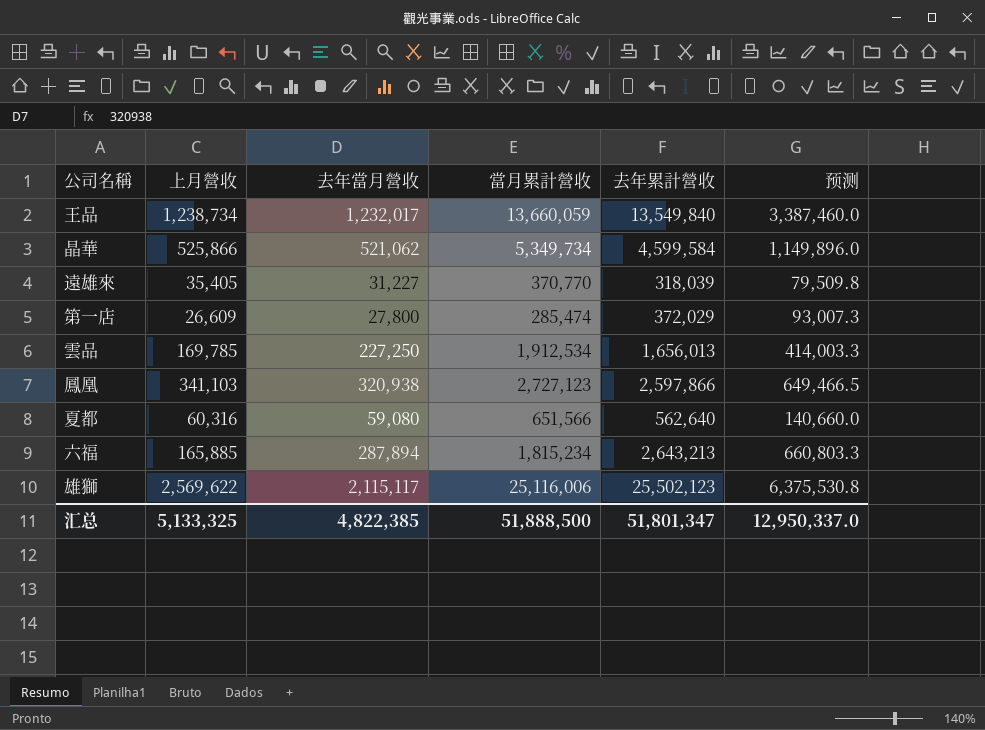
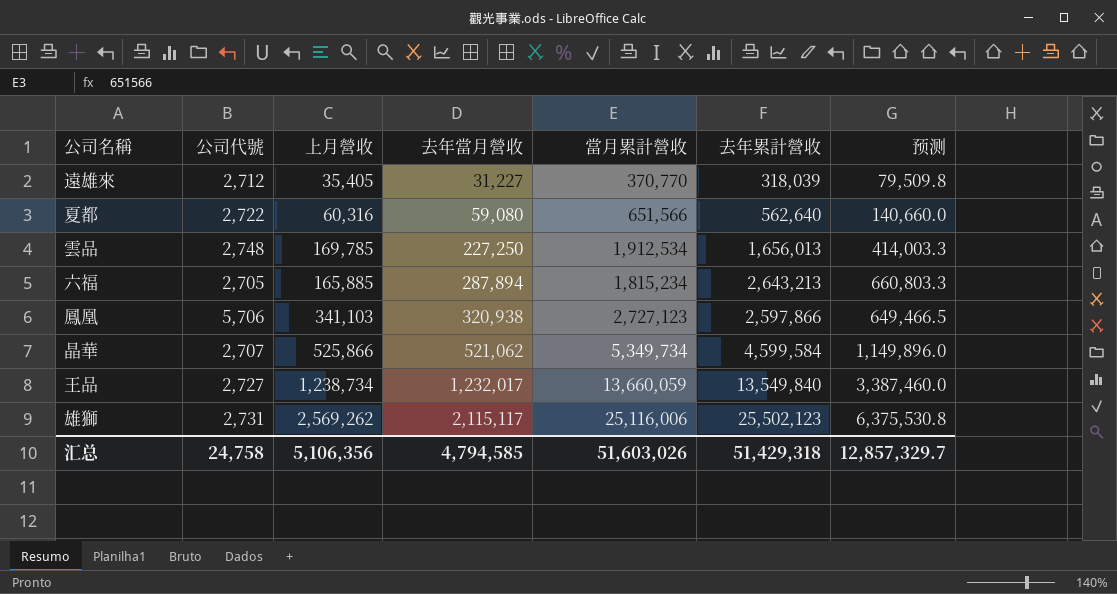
row order: none -> 去年當月營收 ascending
column 公司代號 | position: none -> 2
row 第一店: 26,609 | 27,800 | 285,474 | 372,029 | 93,007.3 -> none
雄獅 | 上月營收: 2,569,622 -> 2,569,262
汇总 | 上月營收: 5,133,325 -> 5,106,356
汇总 | 去年當月營收: 4,822,385 -> 4,794,585
汇总 | 當月累計營收: 51,888,500 -> 51,603,026
汇总 | 去年累計營收: 51,801,347 -> 51,429,318
汇总 | 预测: 12,950,337.0 -> 12,857,329.7

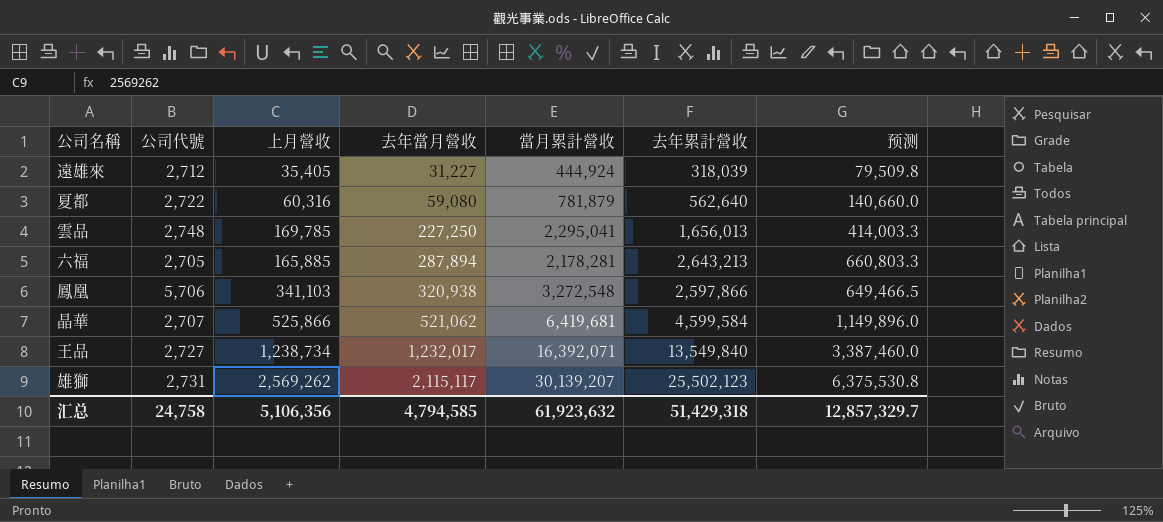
遠雄來 | 當月累計營收: 370,770 -> 444,924
夏都 | 當月累計營收: 651,566 -> 781,879
雲品 | 當月累計營收: 1,912,534 -> 2,295,041
六福 | 當月累計營收: 1,815,234 -> 2,178,281
鳳凰 | 當月累計營收: 2,727,123 -> 3,272,548
晶華 | 當月累計營收: 5,349,734 -> 6,419,681
王品 | 當月累計營收: 13,660,059 -> 16,392,071
雄獅 | 當月累計營收: 25,116,006 -> 30,139,207
汇总 | 當月累計營收: 51,603,026 -> 61,923,632

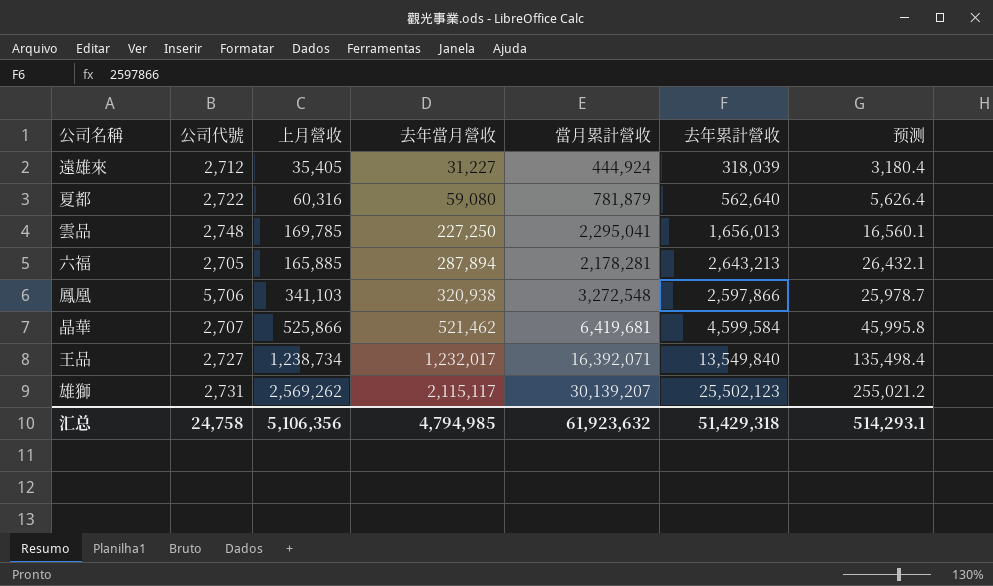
column 预测 | formula: [去年累計營收] * 0.25 -> [去年累計營收] * 0.01
晶華 | 去年當月營收: 521,062 -> 521,462
汇总 | 去年當月營收: 4,794,585 -> 4,794,985
汇总 | 预测: 12,857,329.7 -> 514,293.1

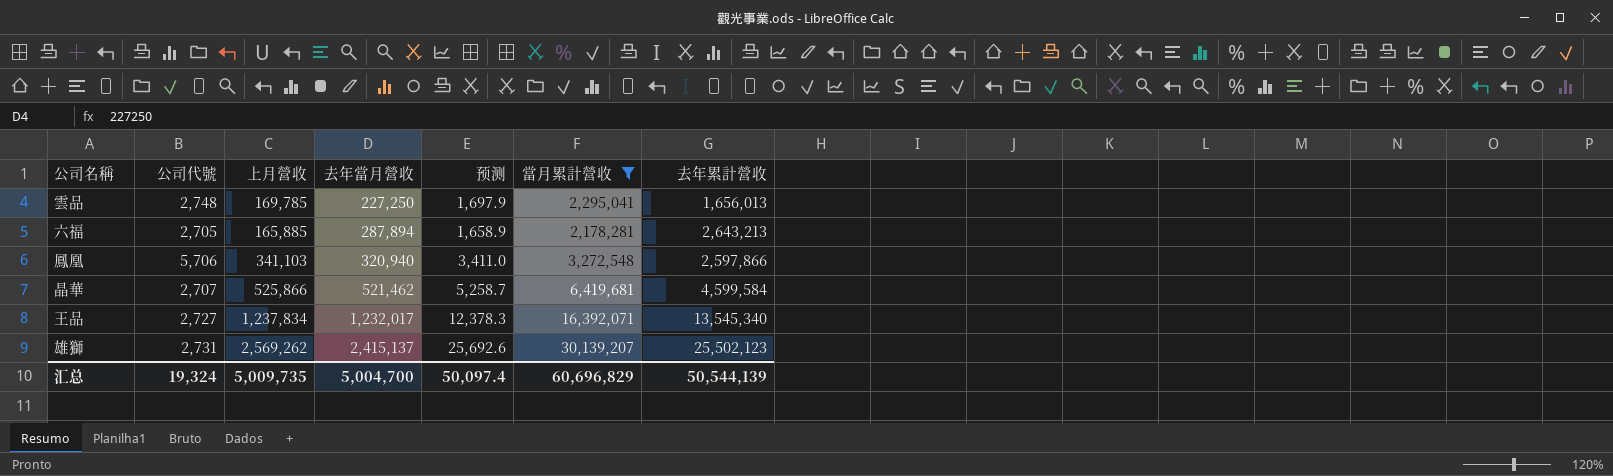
filter: none -> 當月累計營收 >= 2,178,281
column 预测 | formula: [去年累計營收] * 0.01 -> [上月營收] * 0.01
column 预测 | position: 7 -> 5
鳳凰 | 去年當月營收: 320,938 -> 320,940
王品 | 上月營收: 1,238,734 -> 1,237,834
王品 | 去年累計營收: 13,549,840 -> 13,545,340
雄獅 | 去年當月營收: 2,115,117 -> 2,415,137
汇总 | 公司代號: 24,758 -> 19,324
汇总 | 上月營收: 5,106,356 -> 5,009,735
汇总 | 去年當月營收: 4,794,985 -> 5,004,700
汇总 | 预测: 514,293.1 -> 50,097.4
汇总 | 當月累計營收: 61,923,632 -> 60,696,829
汇总 | 去年累計營收: 51,429,318 -> 50,544,139

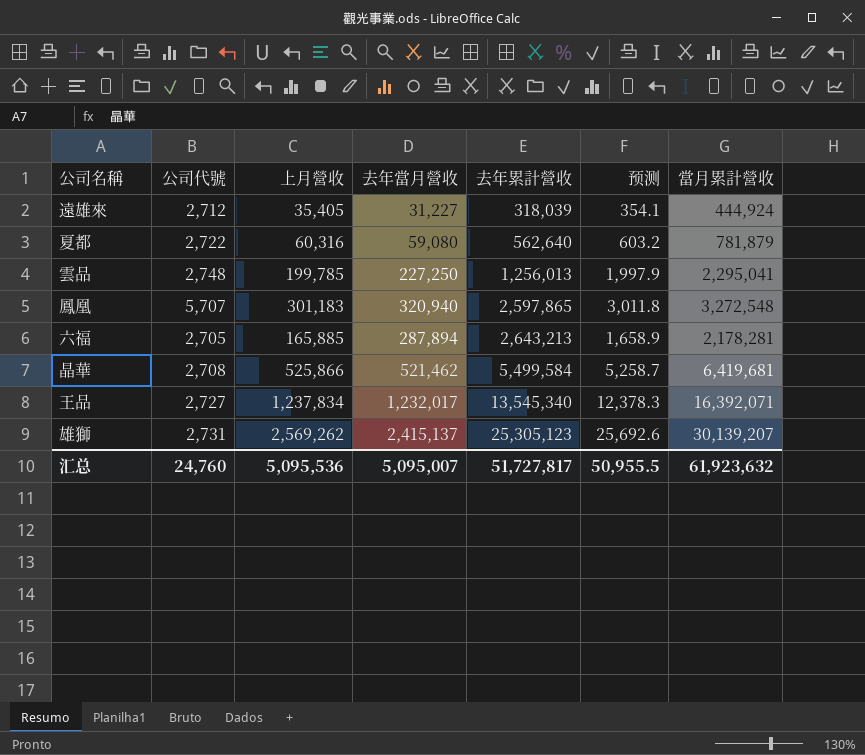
filter: 當月累計營收 >= 2,178,281 -> none
row order: 去年當月營收 ascending -> 去年累計營收 ascending
column 去年累計營收 | position: 7 -> 5
雲品 | 上月營收: 169,785 -> 199,785
雲品 | 去年累計營收: 1,656,013 -> 1,256,013
雲品 | 预测: 1,697.9 -> 1,997.9
鳳凰 | 公司代號: 5,706 -> 5,707
鳳凰 | 上月營收: 341,103 -> 301,183
鳳凰 | 去年累計營收: 2,597,866 -> 2,597,865
鳳凰 | 预测: 3,411.0 -> 3,011.8
晶華 | 公司代號: 2,707 -> 2,708
晶華 | 去年累計營收: 4,599,584 -> 5,499,584
雄獅 | 去年累計營收: 25,502,123 -> 25,305,123
汇总 | 公司代號: 19,324 -> 24,760
汇总 | 上月營收: 5,009,735 -> 5,095,536
汇总 | 去年當月營收: 5,004,700 -> 5,095,007
汇总 | 去年累計營收: 50,544,139 -> 51,727,817
汇总 | 预测: 50,097.4 -> 50,955.5
汇总 | 當月累計營收: 60,696,829 -> 61,923,632

